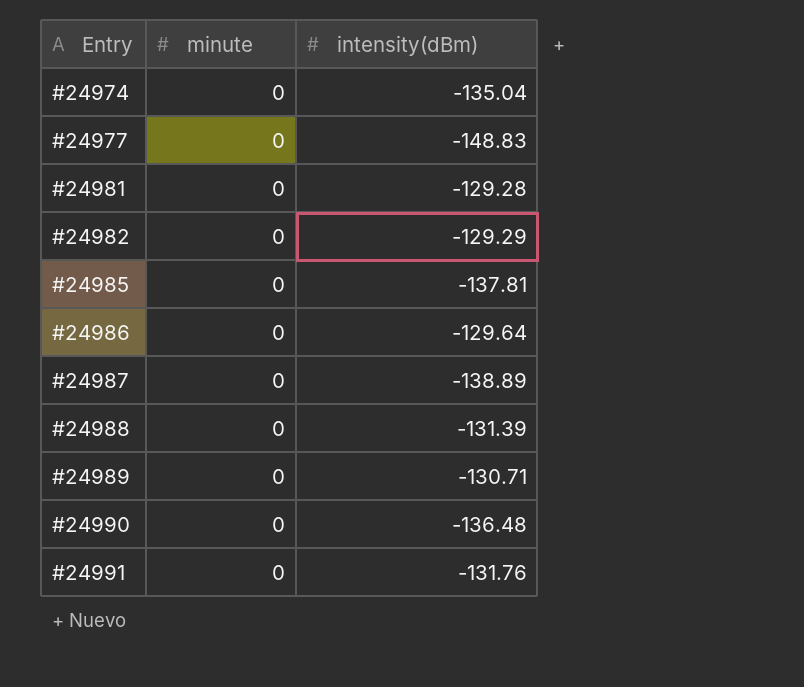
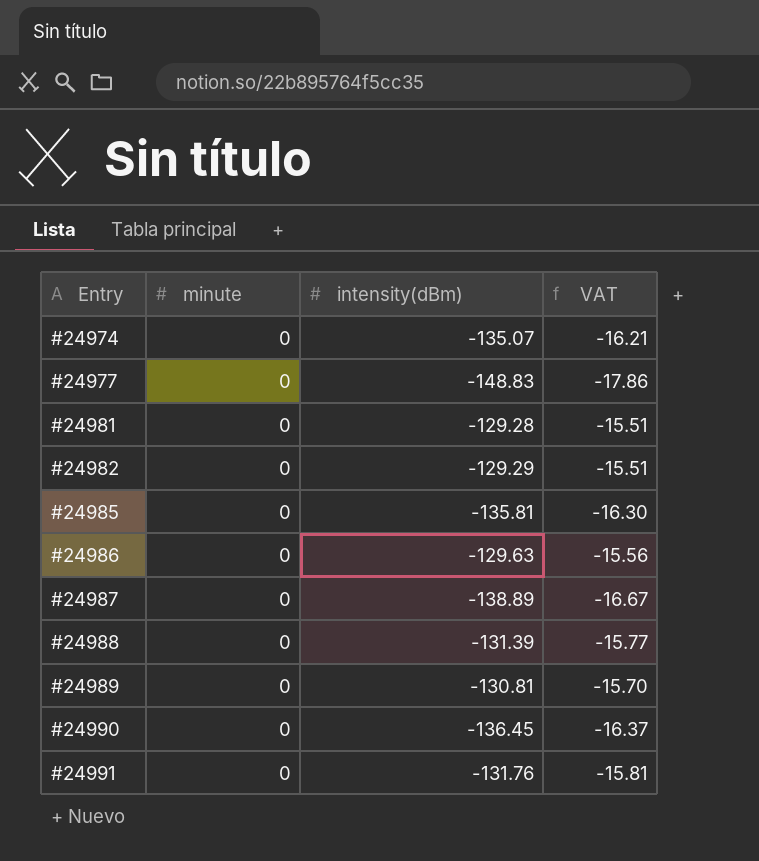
column VAT | formula: none -> [intensity(dBm)] * 0.12
#24974 | intensity(dBm): -135.04 -> -135.07
#24985 | intensity(dBm): -137.81 -> -135.81
#24986 | intensity(dBm): -129.64 -> -129.63
#24989 | intensity(dBm): -130.71 -> -130.81
#24990 | intensity(dBm): -136.48 -> -136.45

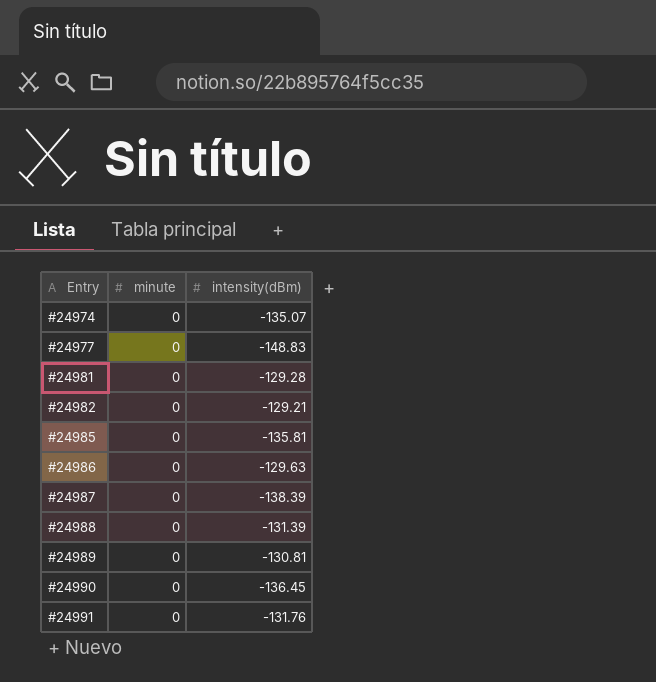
column VAT | formula: [intensity(dBm)] * 0.12 -> none
#24982 | intensity(dBm): -129.29 -> -129.21
#24987 | intensity(dBm): -138.89 -> -138.39

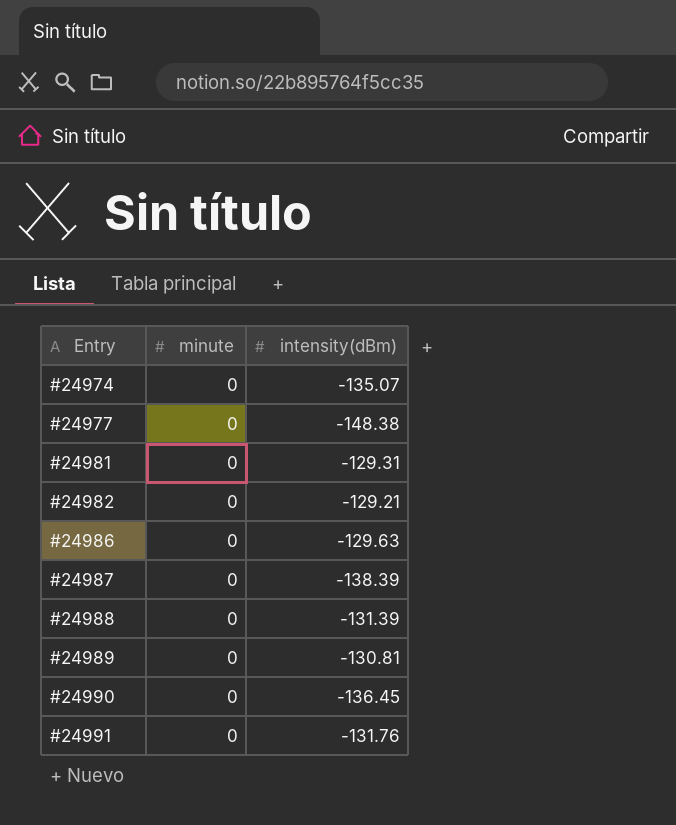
row #24985: 0 | -135.81 -> none
#24977 | intensity(dBm): -148.83 -> -148.38
#24981 | intensity(dBm): -129.28 -> -129.31

